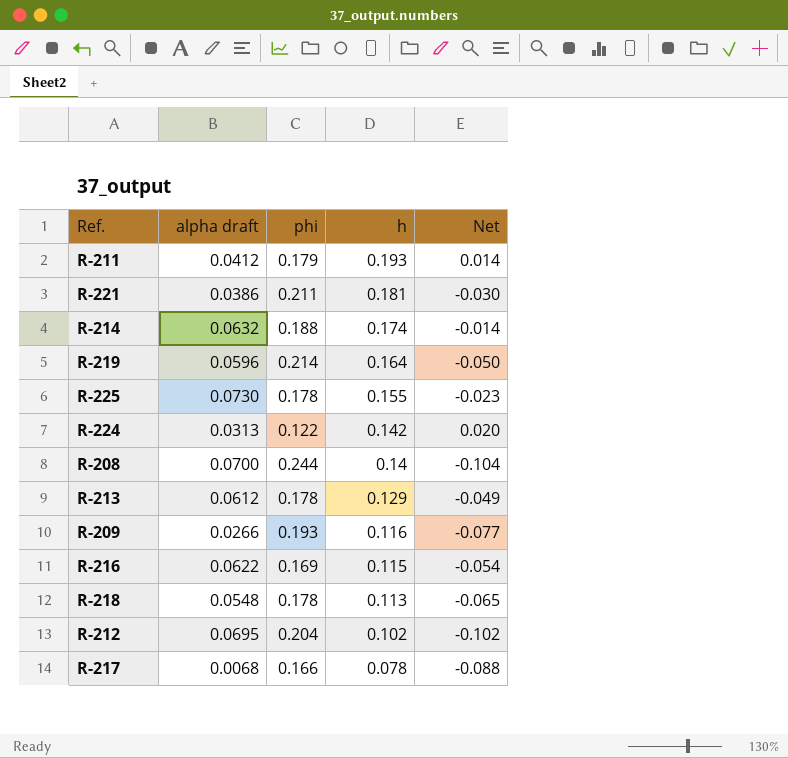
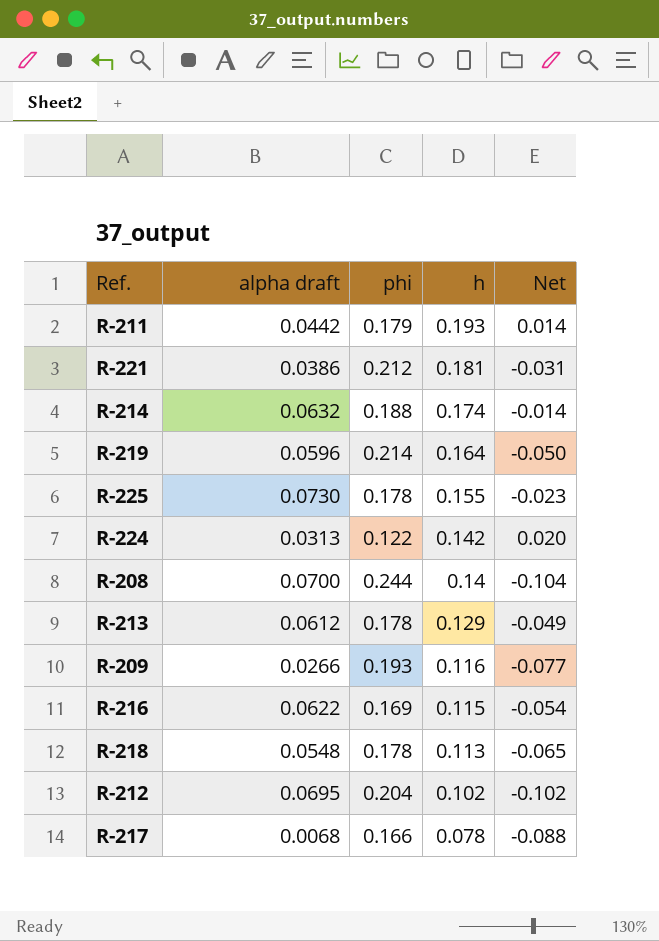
R-211 | alpha draft: 0.0412 -> 0.0442
R-221 | phi: 0.211 -> 0.212
R-221 | Net: -0.030 -> -0.031

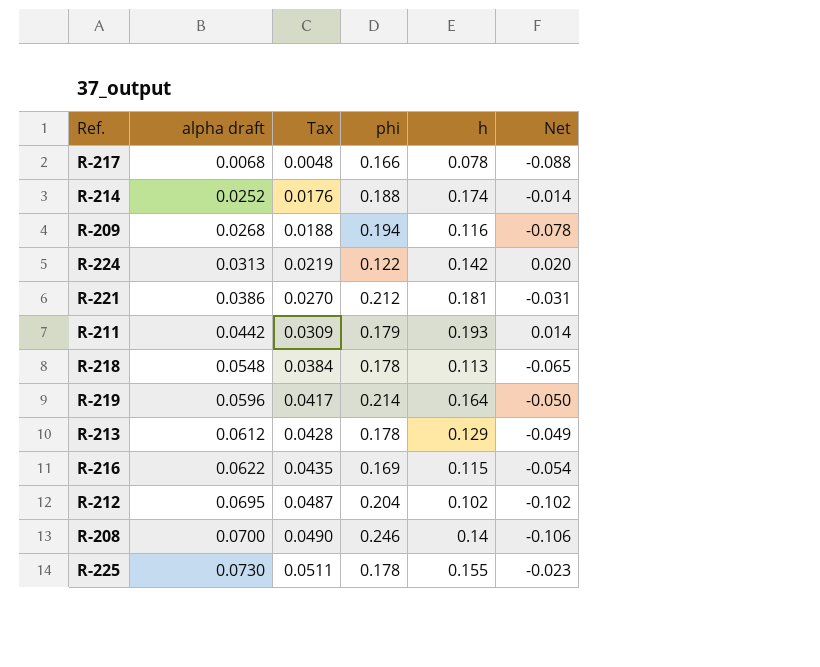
row order: h descending -> alpha draft ascending
column Tax | formula: none -> [alpha draft] * 0.7
R-214 | alpha draft: 0.0632 -> 0.0252
R-209 | alpha draft: 0.0266 -> 0.0268
R-209 | phi: 0.193 -> 0.194
R-209 | Net: -0.077 -> -0.078
R-208 | phi: 0.244 -> 0.246
R-208 | Net: -0.104 -> -0.106

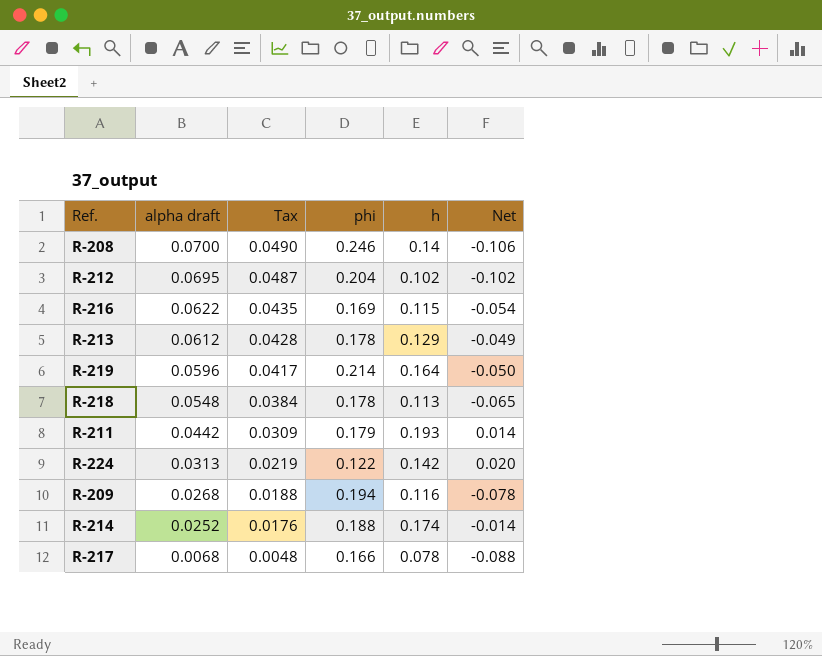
row order: alpha draft ascending -> alpha draft descending
row R-221: 0.0386 | 0.0270 | 0.212 | 0.181 | -0.031 -> none
row R-225: 0.0730 | 0.0511 | 0.178 | 0.155 | -0.023 -> none

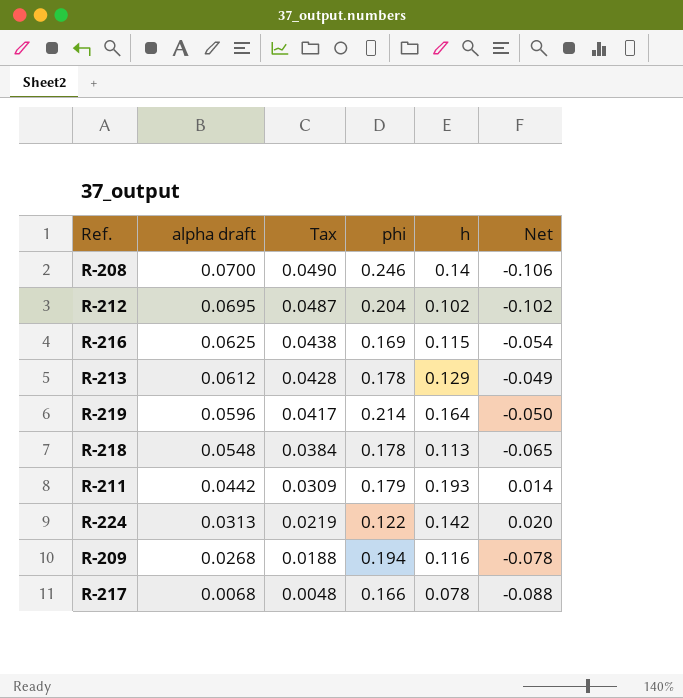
row R-214: 0.0252 | 0.0176 | 0.188 | 0.174 | -0.014 -> none
R-216 | alpha draft: 0.0622 -> 0.0625
R-216 | Tax: 0.0435 -> 0.0438

